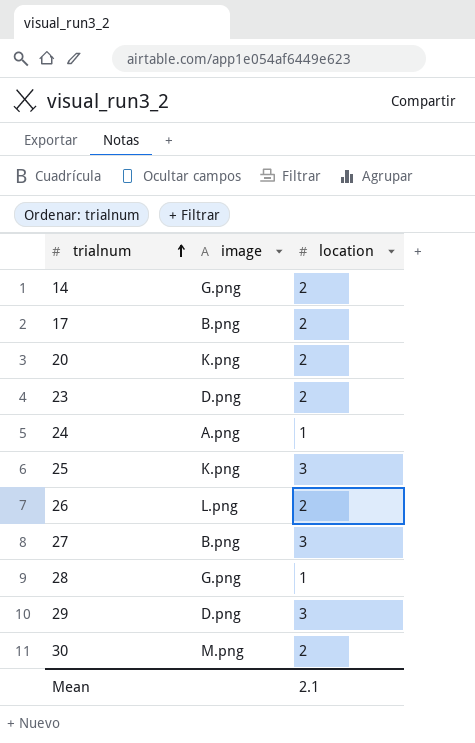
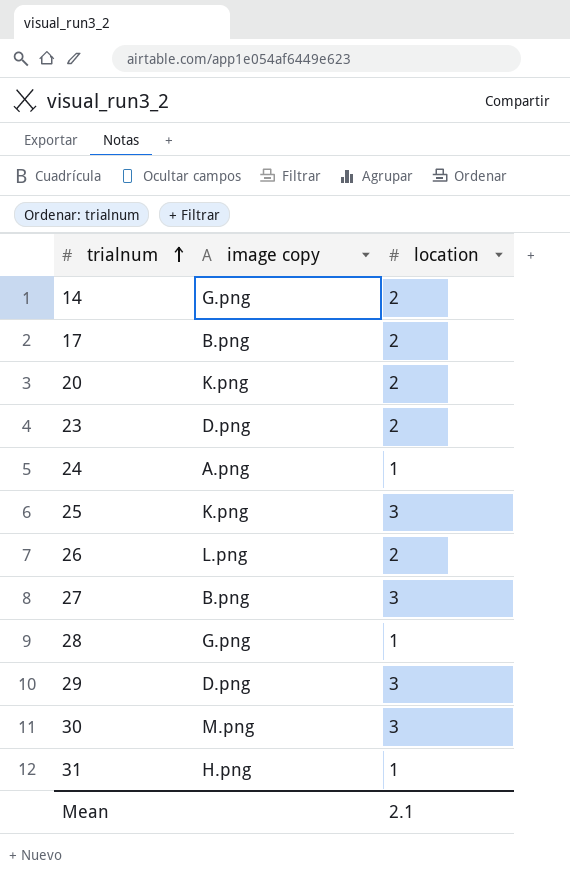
column name: image -> image copy
30 | location: 2 -> 3
row 31: none -> H.png | 1

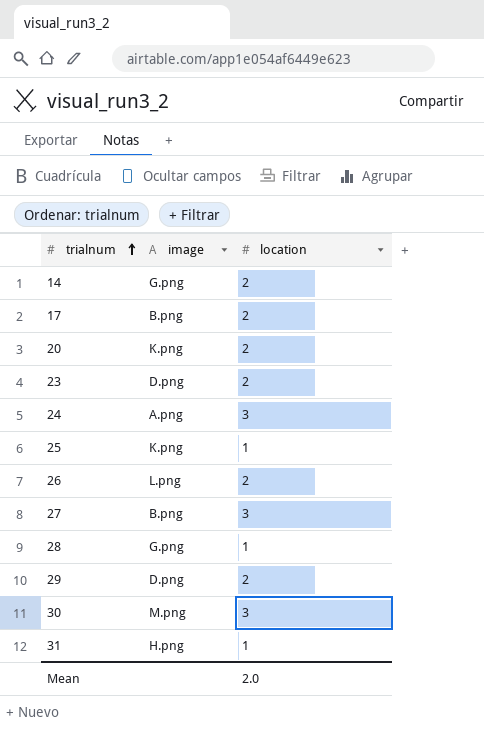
column name: image copy -> image
24 | location: 1 -> 3
25 | location: 3 -> 1
29 | location: 3 -> 2
Mean | location: 2.1 -> 2.0

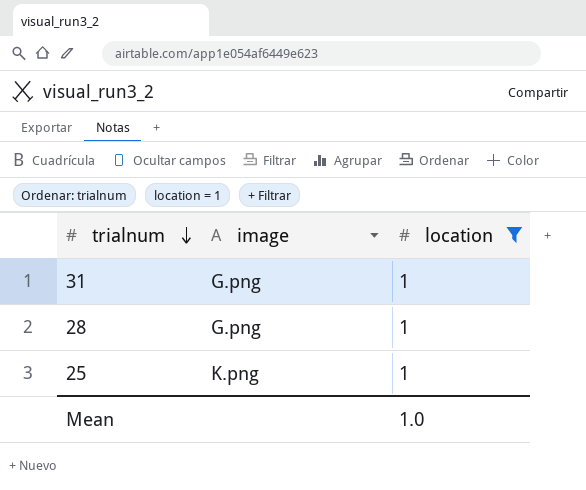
filter: none -> location = 1
row order: trialnum ascending -> trialnum descending
31 | image: H.png -> G.png
Mean | location: 2.0 -> 1.0

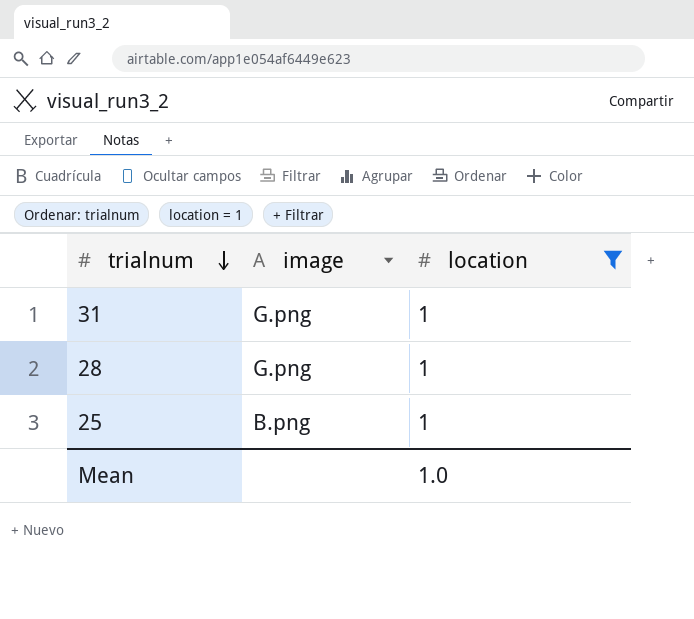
25 | image: K.png -> B.png

